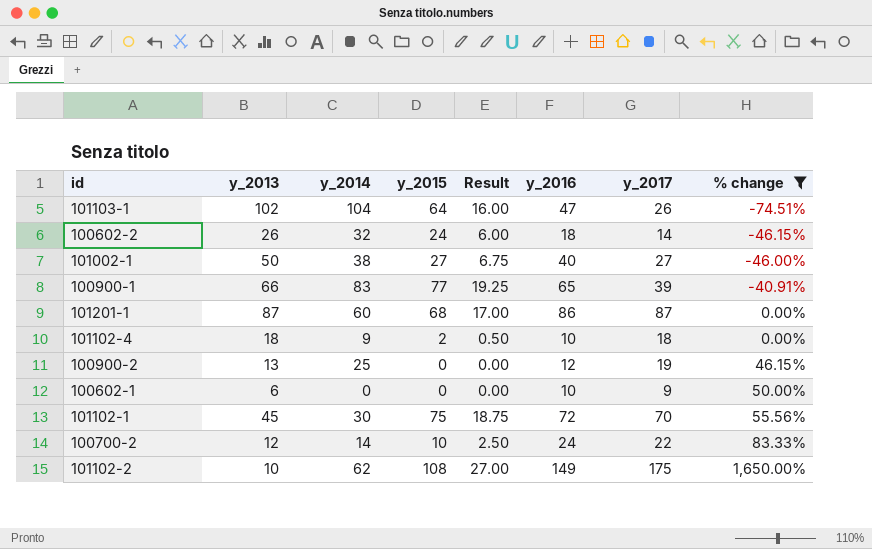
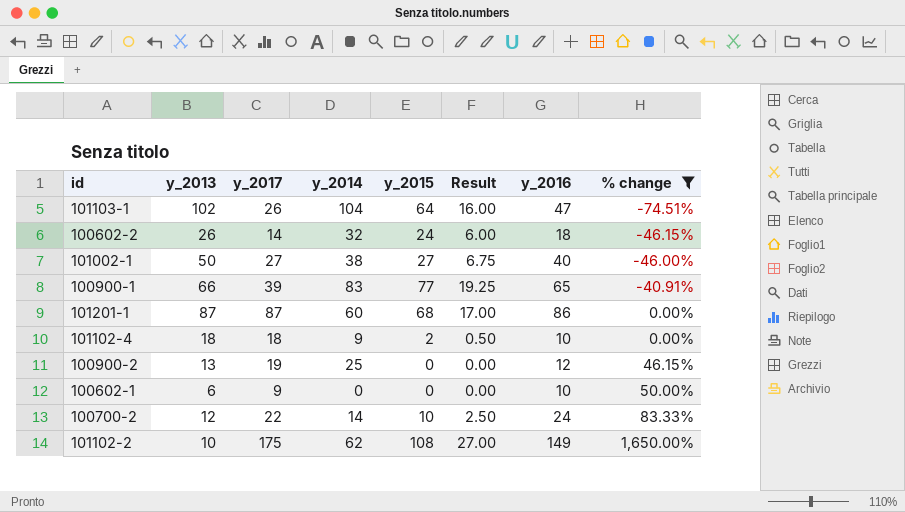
column y_2017 | position: 7 -> 3
row 101102-1: 45 | 30 | 75 | 18.75 | 72 | 70 | 55.56% -> none

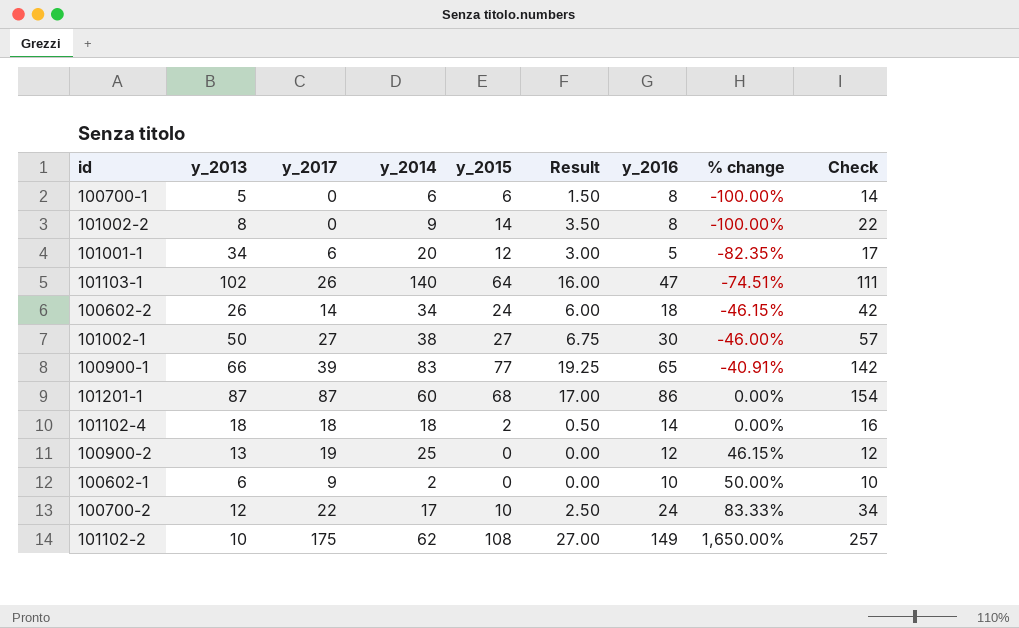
filter: % change >= -74.51% -> none
column Check | formula: none -> [y_2015] + [y_2016]
101103-1 | y_2014: 104 -> 140
100602-2 | y_2014: 32 -> 34
101002-1 | y_2016: 40 -> 30
101102-4 | y_2014: 9 -> 18
101102-4 | y_2016: 10 -> 14
100602-1 | y_2014: 0 -> 2
100700-2 | y_2014: 14 -> 17

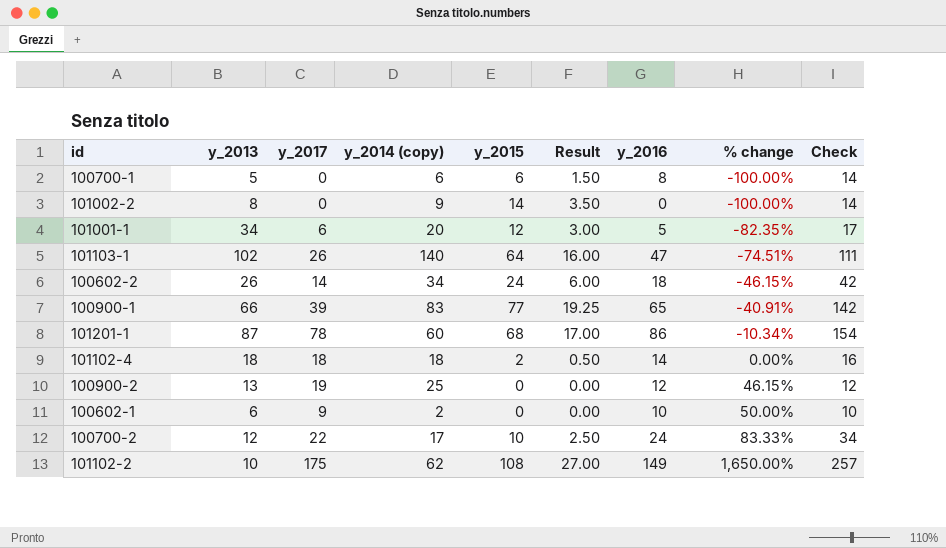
column name: y_2014 -> y_2014 (copy)
row 101002-1: 50 | 27 | 38 | 27 | 6.75 | 30 | -46.00% | 57 -> none
101002-2 | y_2016: 8 -> 0
101002-2 | Check: 22 -> 14
101201-1 | y_2017: 87 -> 78
101201-1 | % change: 0.00% -> -10.34%

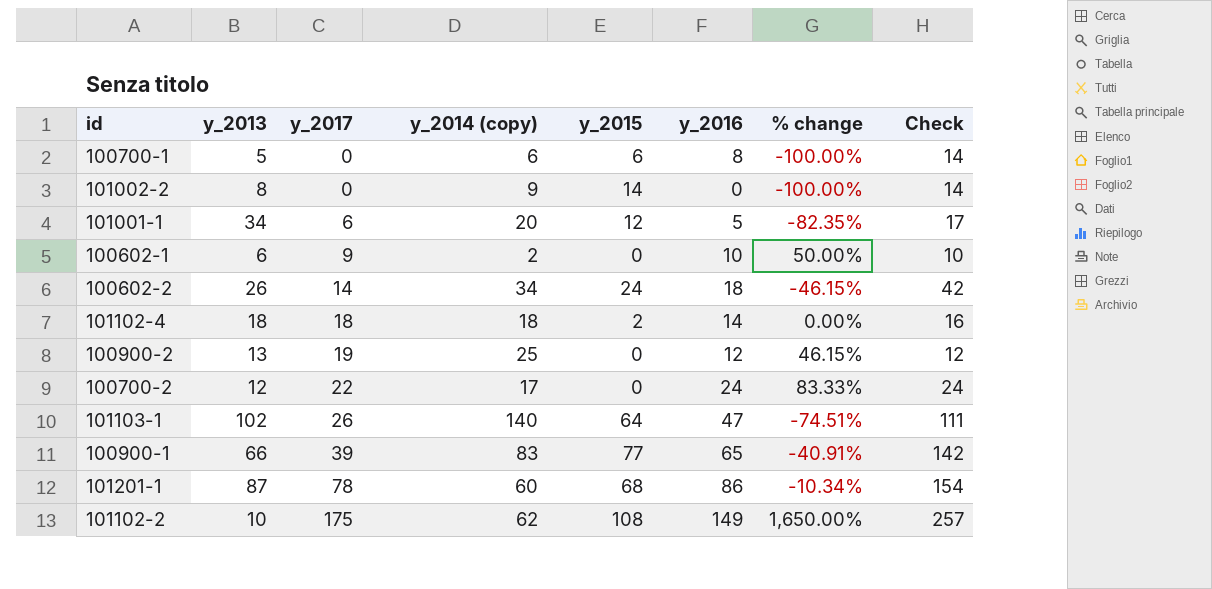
row order: % change ascending -> y_2017 ascending
column Result | formula: [y_2015] * 0.25 -> none
100700-2 | y_2015: 10 -> 0
100700-2 | Check: 34 -> 24

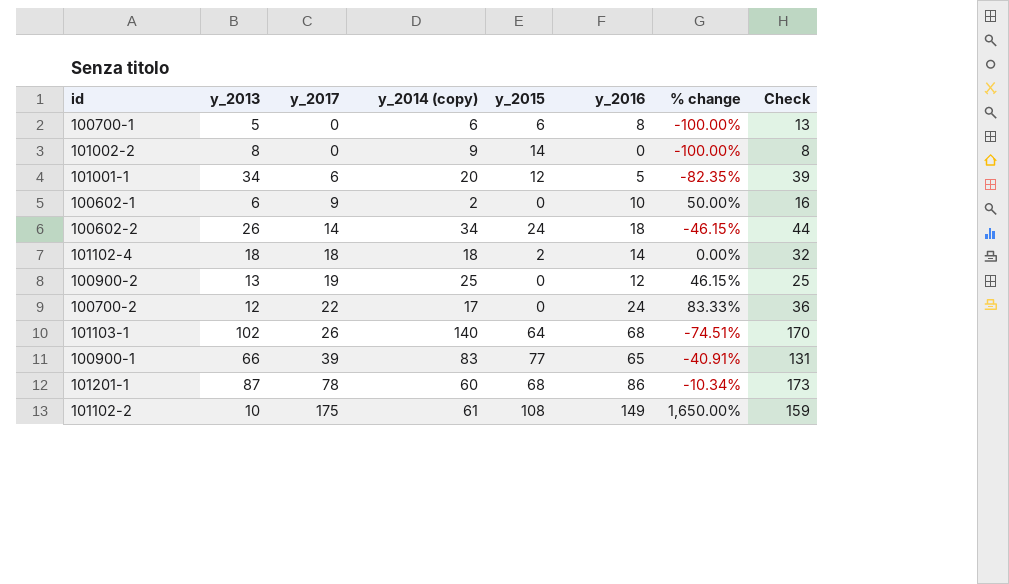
column Check | formula: [y_2015] + [y_2016] -> [y_2013] + [y_2016]
101103-1 | y_2016: 47 -> 68
101102-2 | y_2014 (copy): 62 -> 61

